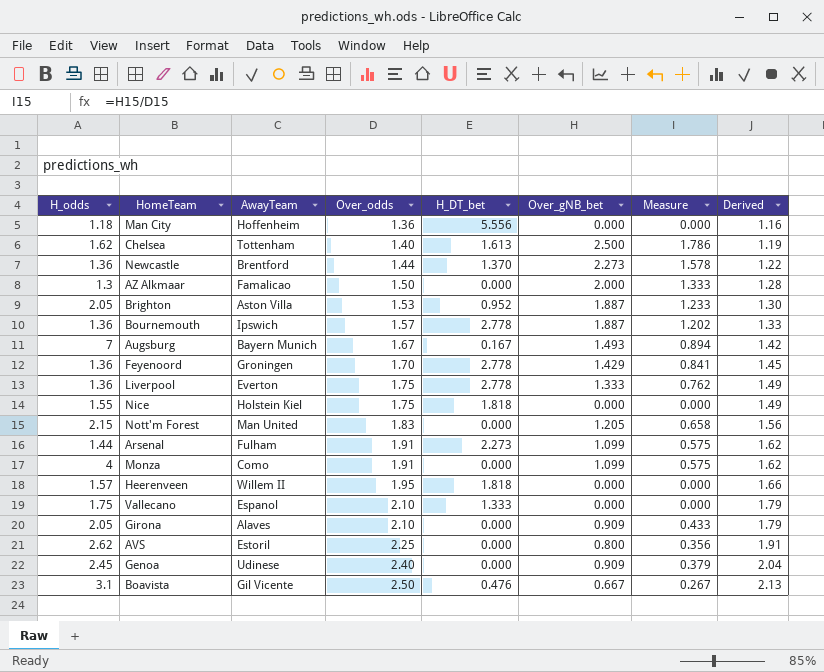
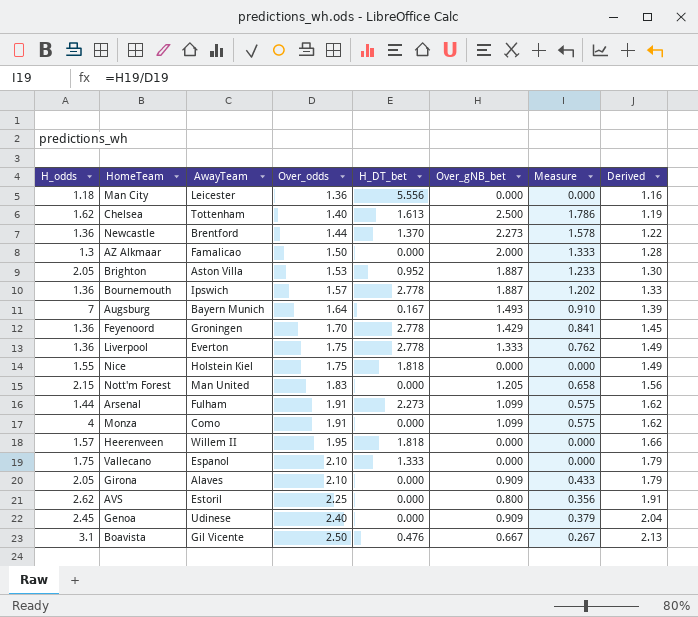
Man City | AwayTeam: Hoffenheim -> Leicester
Augsburg | Over_odds: 1.67 -> 1.64
Augsburg | Measure: 0.894 -> 0.910
Augsburg | Derived: 1.42 -> 1.39

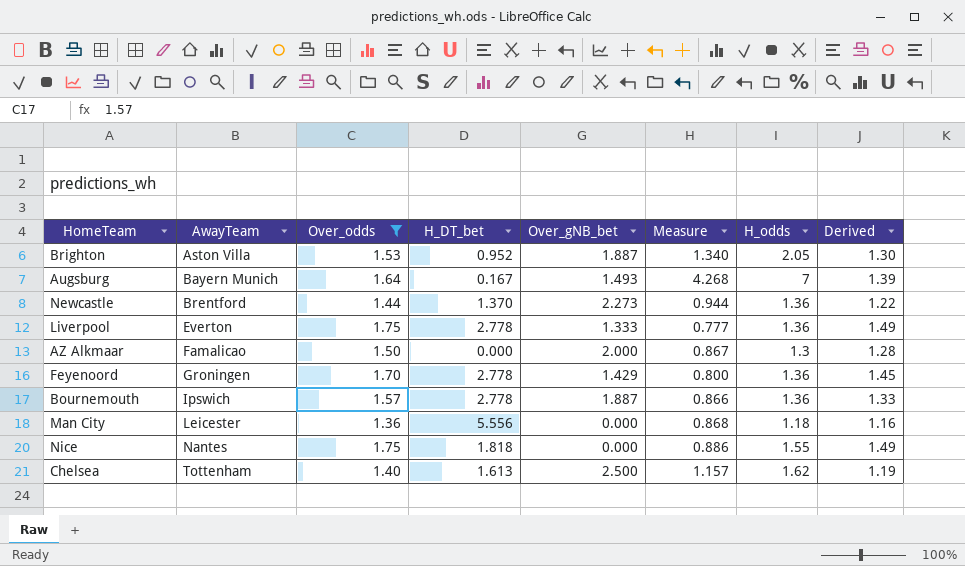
filter: none -> Over_odds <= 1.75
row order: Over_odds ascending -> AwayTeam ascending
column Measure | formula: [Over_gNB_bet] / [Over_odds] -> [H_odds] / [Over_odds]
column H_odds | position: 1 -> 7
Nice | AwayTeam: Holstein Kiel -> Nantes

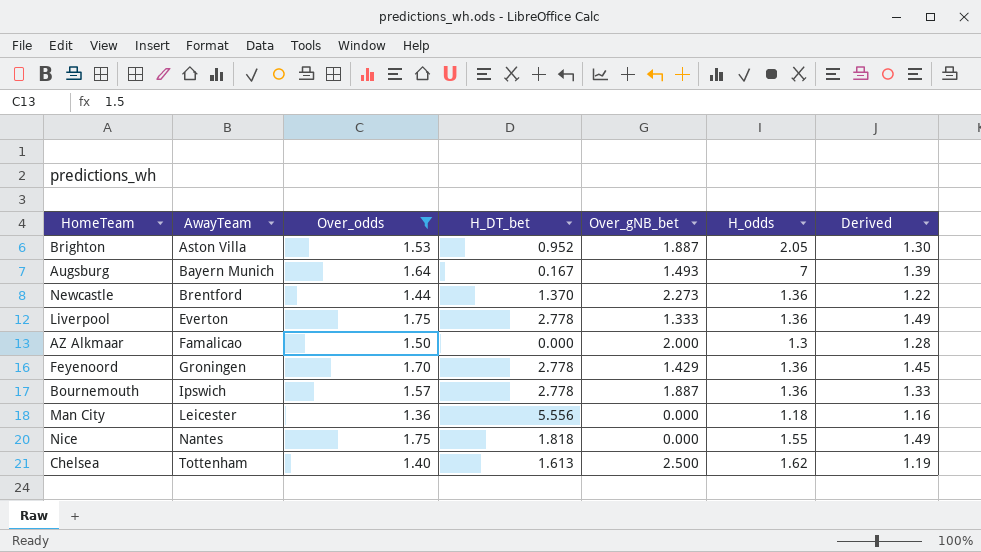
column Measure | formula: [H_odds] / [Over_odds] -> none

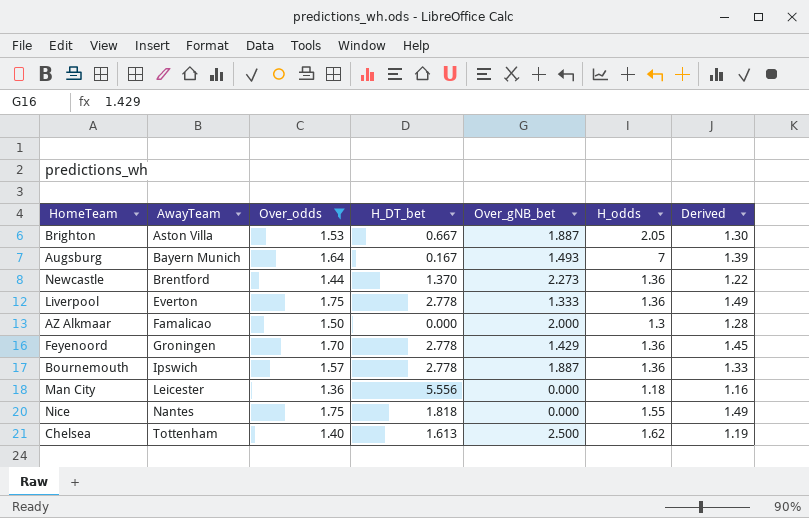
Brighton | H_DT_bet: 0.952 -> 0.667

